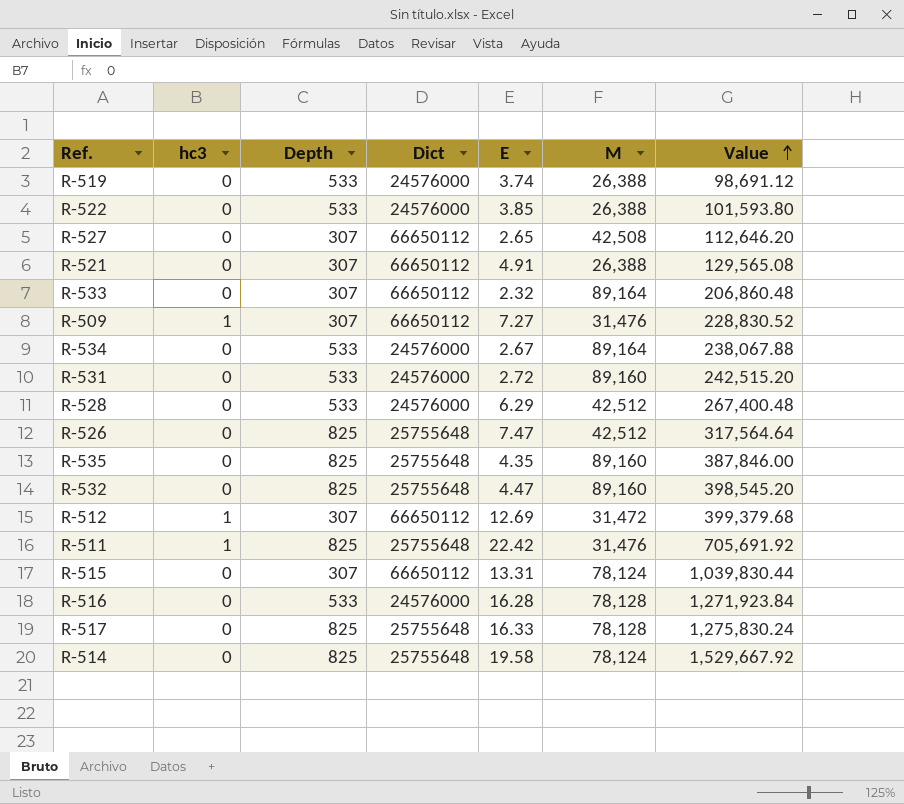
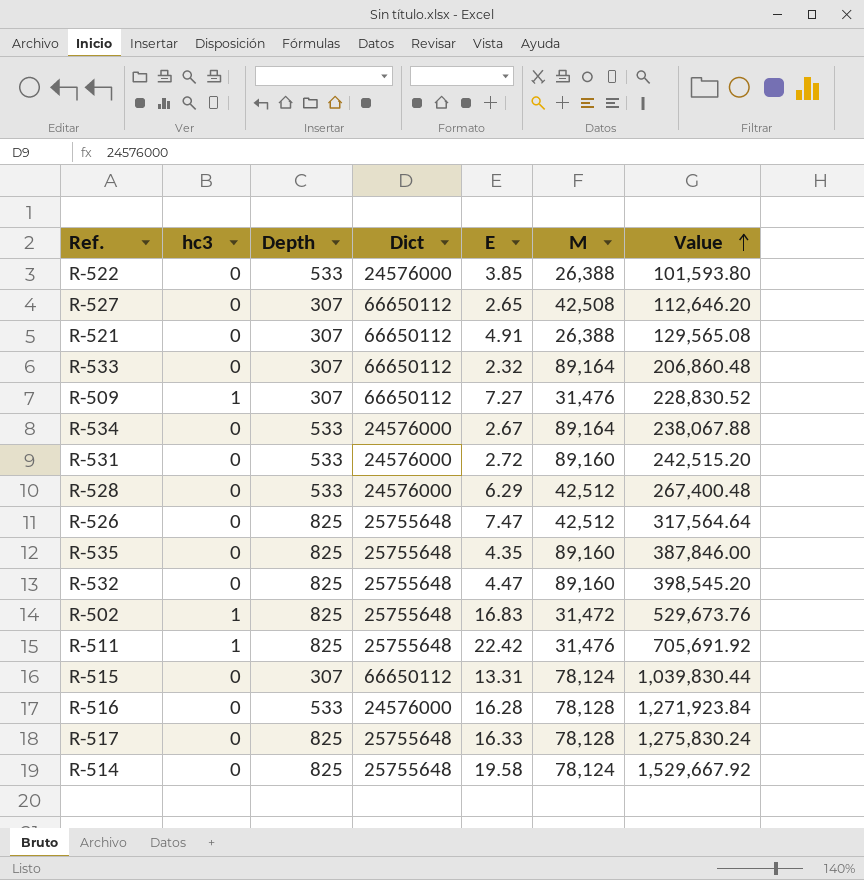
row R-519: 0 | 533 | 24576000 | 3.74 | 26,388 | 98,691.12 -> none
row R-512: 1 | 307 | 66650112 | 12.69 | 31,472 | 399,379.68 -> none
row R-502: none -> 1 | 825 | 25755648 | 16.83 | 31,472 | 529,673.76

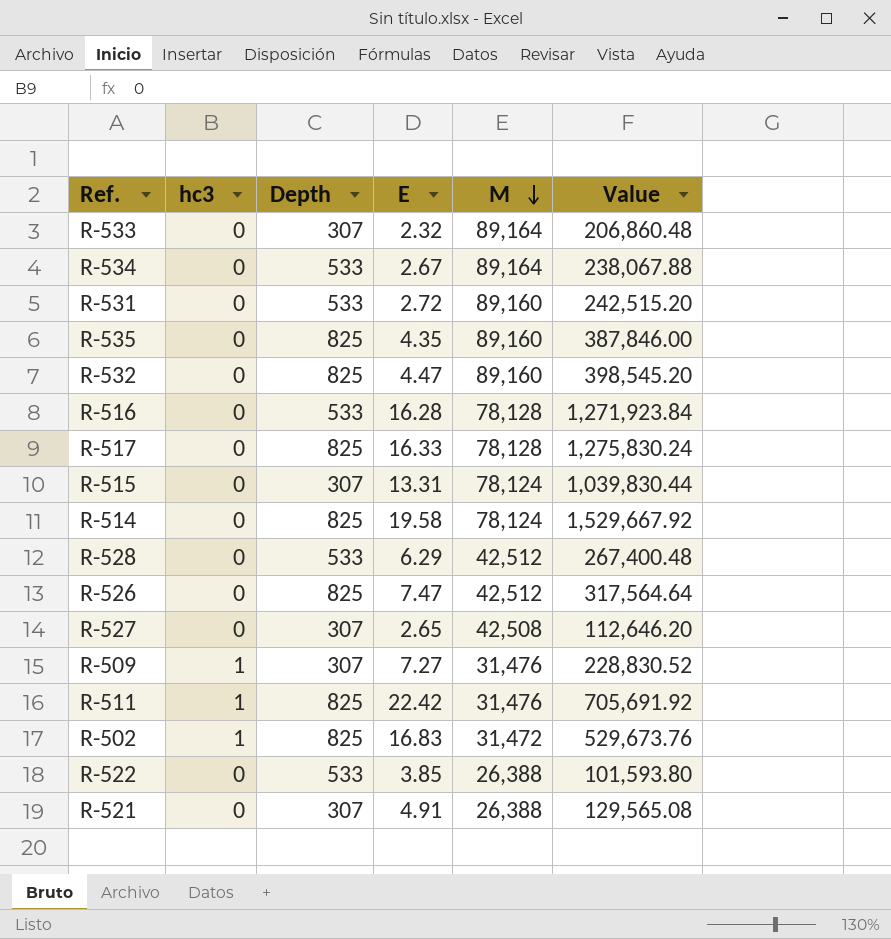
row order: Value ascending -> M descending
column Dict | position: 4 -> none

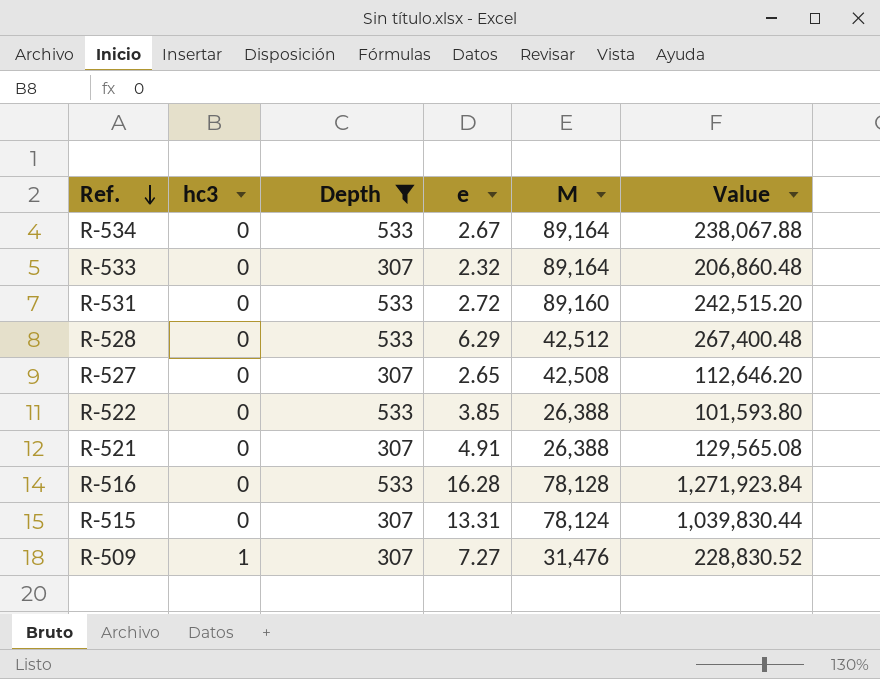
filter: none -> Depth != 825
row order: M descending -> Ref. descending
column name: E -> e

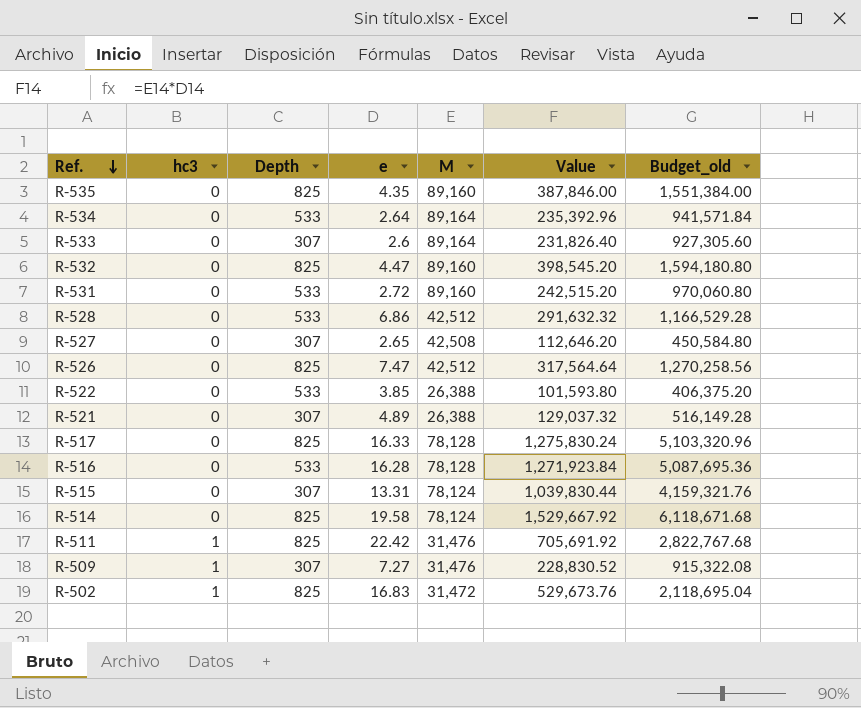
filter: Depth != 825 -> none
column Budget_old | formula: none -> [Value] * 4
R-534 | e: 2.67 -> 2.64
R-534 | Value: 238,067.88 -> 235,392.96
R-533 | e: 2.32 -> 2.6
R-533 | Value: 206,860.48 -> 231,826.40
R-528 | e: 6.29 -> 6.86
R-528 | Value: 267,400.48 -> 291,632.32
R-521 | e: 4.91 -> 4.89
R-521 | Value: 129,565.08 -> 129,037.32

